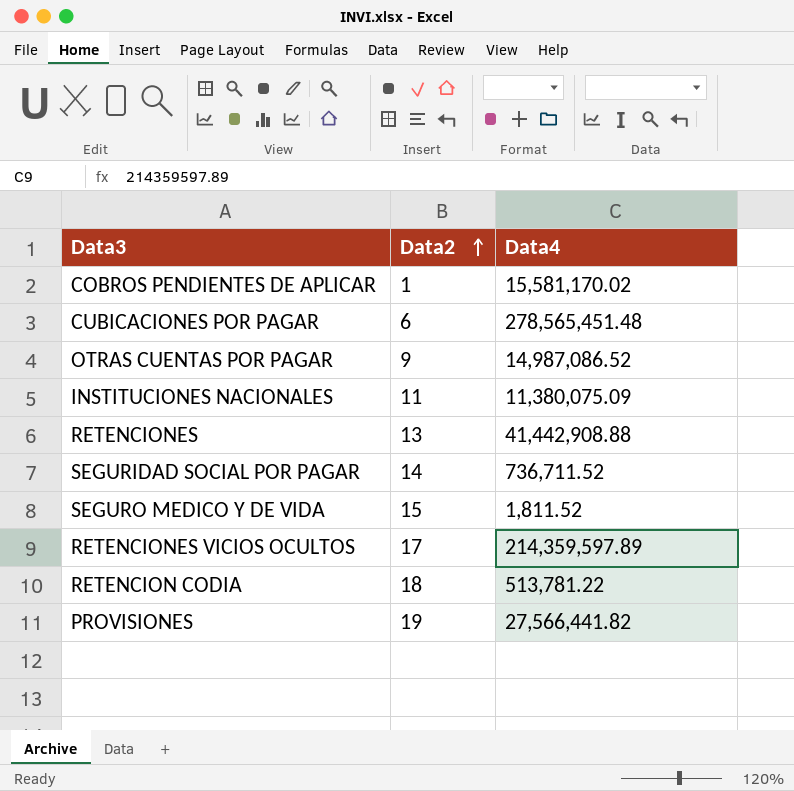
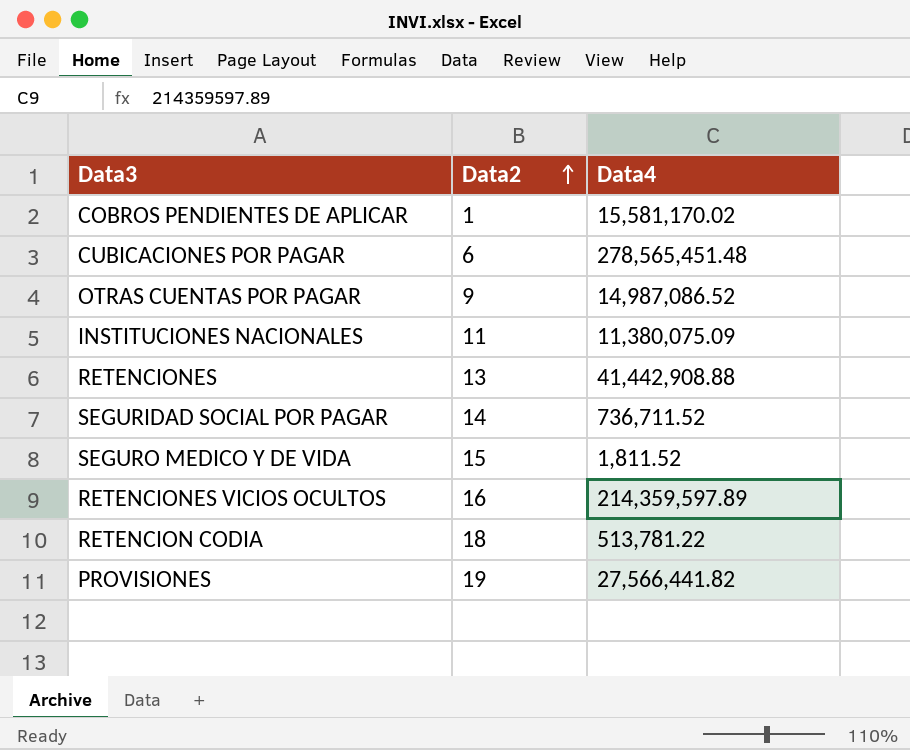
RETENCIONES VICIOS OCULTOS | Data2: 17 -> 16

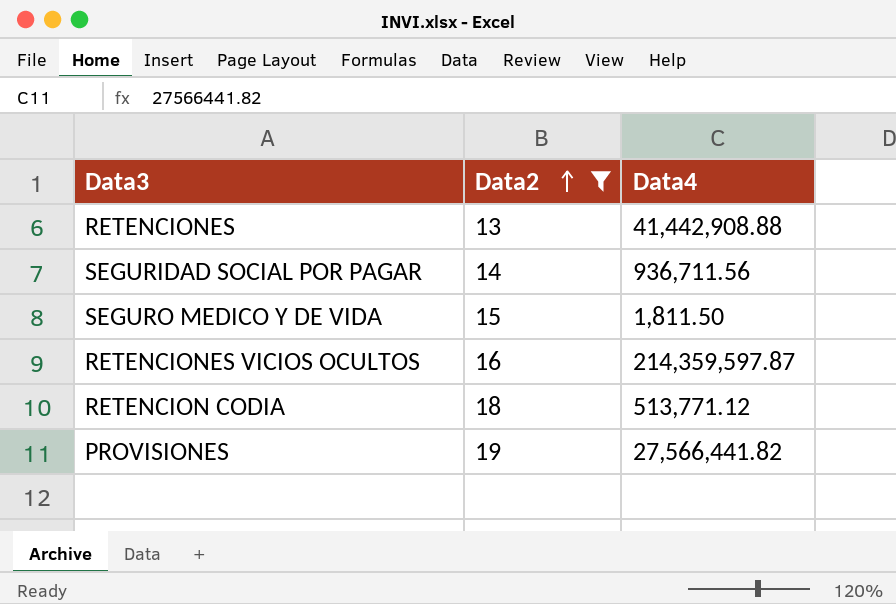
filter: none -> Data2 >= 13
SEGURIDAD SOCIAL POR PAGAR | Data4: 736,711.52 -> 936,711.56
SEGURO MEDICO Y DE VIDA | Data4: 1,811.52 -> 1,811.50
RETENCIONES VICIOS OCULTOS | Data4: 214,359,597.89 -> 214,359,597.87
RETENCION CODIA | Data4: 513,781.22 -> 513,771.12

